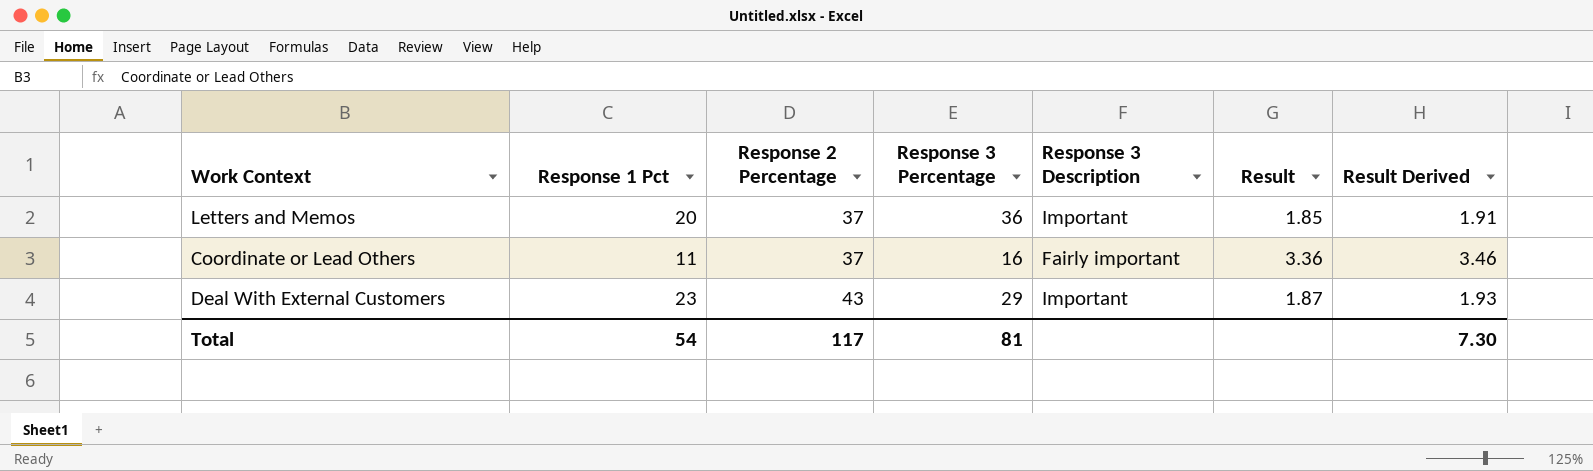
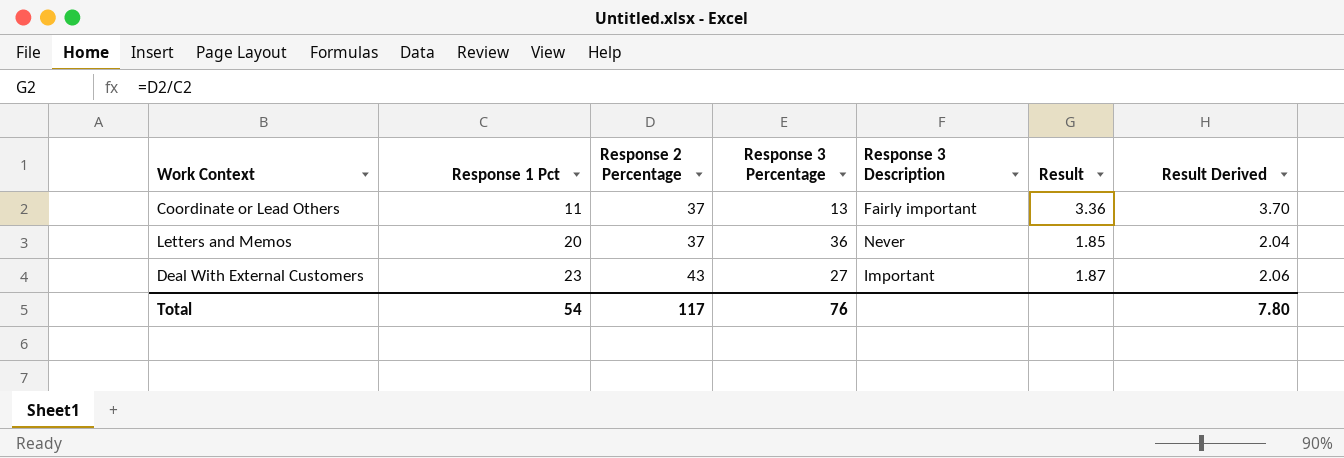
row order: Response 2 Percentage ascending -> Response 1 Pct ascending
column Result Derived | formula: [Result] * 1.03 -> [Result] * 1.1
Coordinate or Lead Others | Response 3 Percentage: 16 -> 13
Letters and Memos | Response 3 Description: Important -> Never
Deal With External Customers | Response 3 Percentage: 29 -> 27
Total | Response 3 Percentage: 81 -> 76
Total | Result Derived: 7.30 -> 7.80

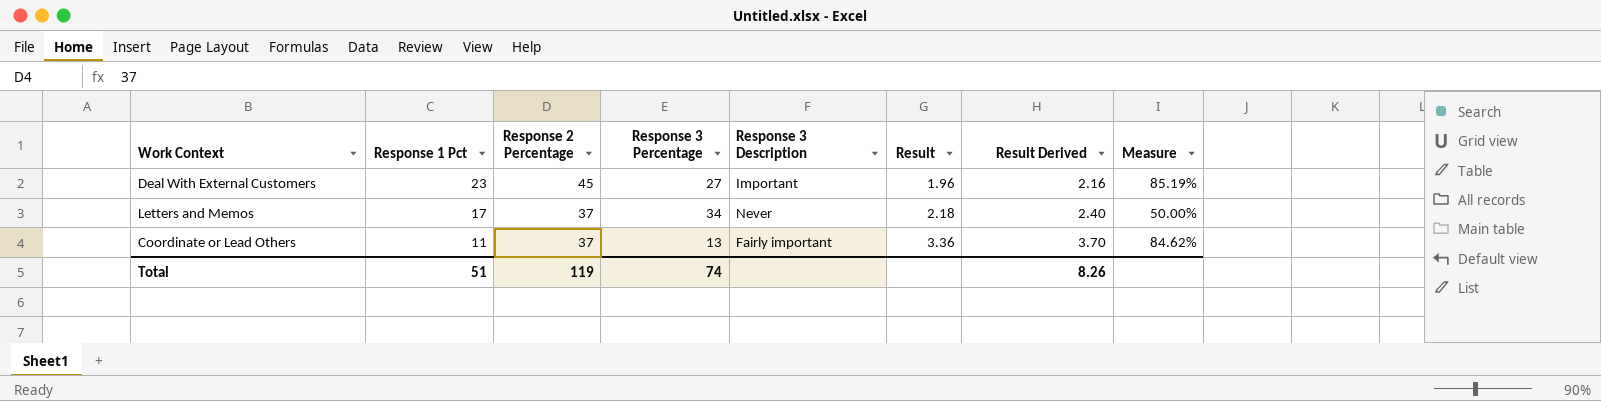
row order: Response 1 Pct ascending -> Response 1 Pct descending
column Measure | formula: none -> [Response 1 Pct] / [Response 3 Percentage]
Deal With External Customers | Response 2 Percentage: 43 -> 45
Deal With External Customers | Result: 1.87 -> 1.96
Deal With External Customers | Result Derived: 2.06 -> 2.16
Letters and Memos | Response 1 Pct: 20 -> 17
Letters and Memos | Response 3 Percentage: 36 -> 34
Letters and Memos | Result: 1.85 -> 2.18
Letters and Memos | Result Derived: 2.04 -> 2.40
Total | Response 1 Pct: 54 -> 51
Total | Response 2 Percentage: 117 -> 119
Total | Response 3 Percentage: 76 -> 74
Total | Result Derived: 7.80 -> 8.26

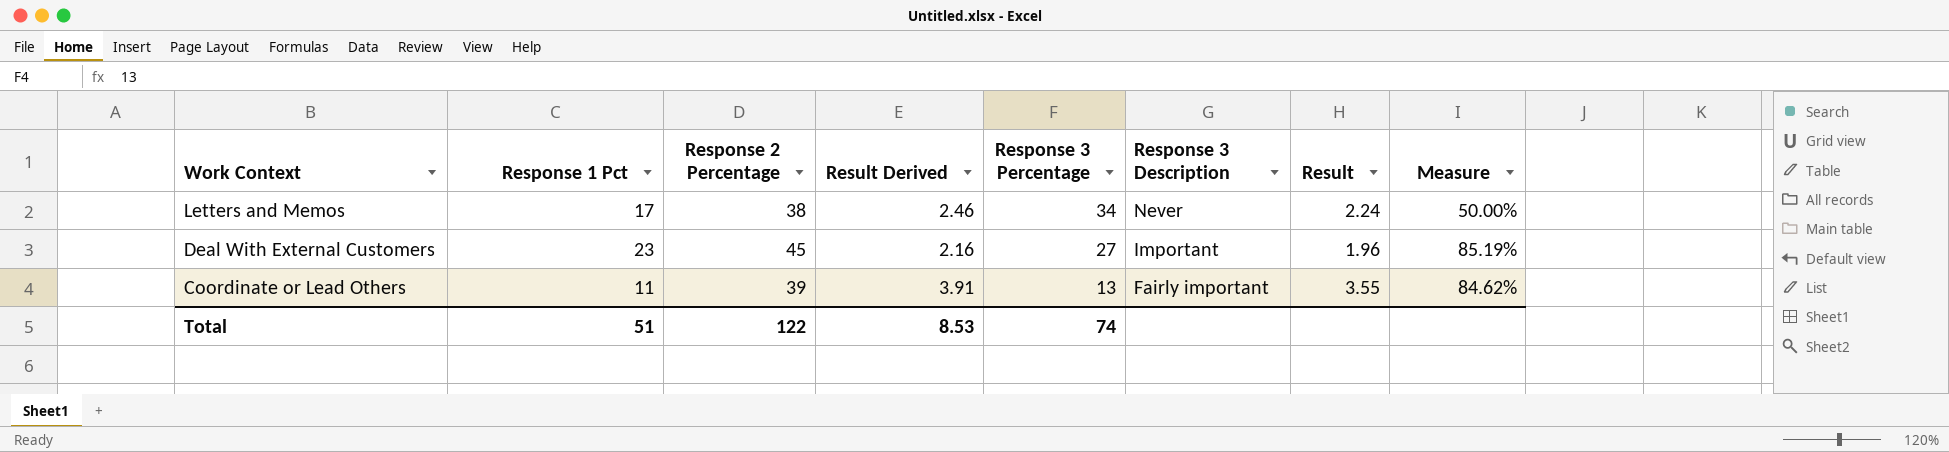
row order: Response 1 Pct descending -> Work Context descending
column Result Derived | position: 7 -> 4
Letters and Memos | Response 2 Percentage: 37 -> 38
Letters and Memos | Result Derived: 2.40 -> 2.46
Letters and Memos | Result: 2.18 -> 2.24
Coordinate or Lead Others | Response 2 Percentage: 37 -> 39
Coordinate or Lead Others | Result Derived: 3.70 -> 3.91
Coordinate or Lead Others | Result: 3.36 -> 3.55
Total | Response 2 Percentage: 119 -> 122
Total | Result Derived: 8.26 -> 8.53

